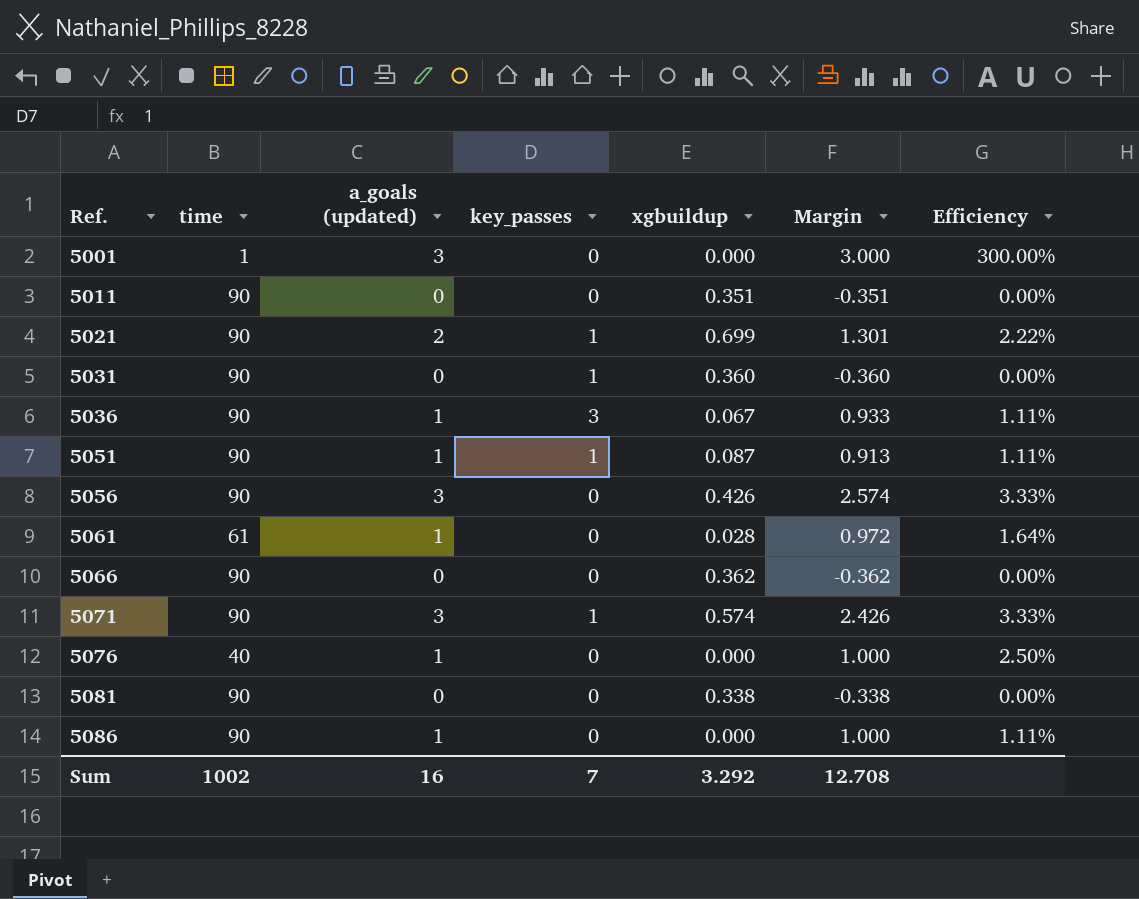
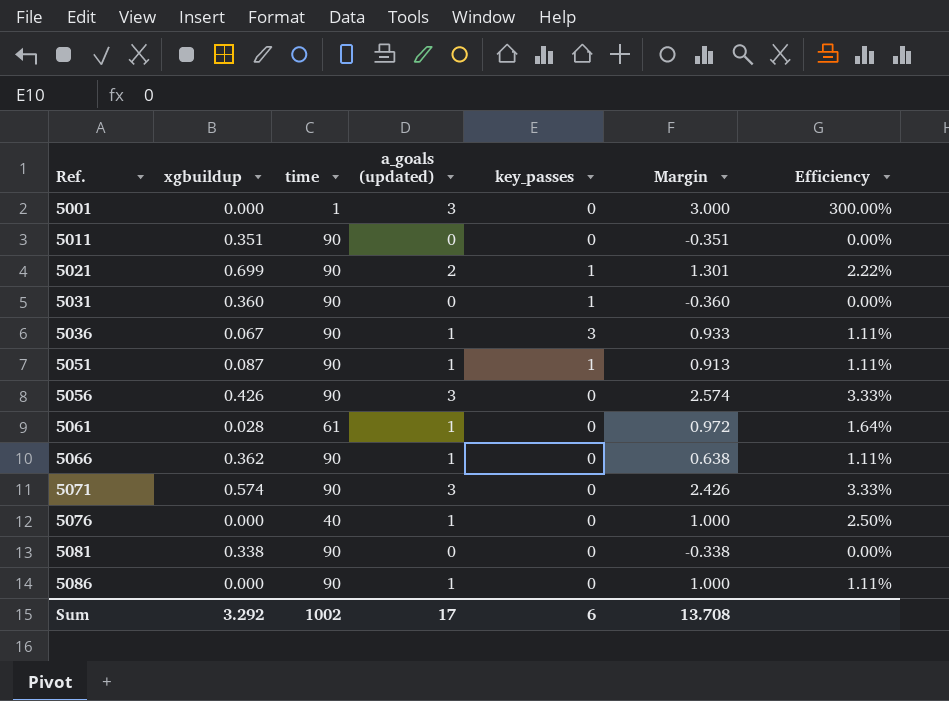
column xgbuildup | position: 5 -> 2
5066 | a_goals (updated): 0 -> 1
5066 | Margin: -0.362 -> 0.638
5066 | Efficiency: 0.00% -> 1.11%
5071 | key_passes: 1 -> 0
Sum | a_goals (updated): 16 -> 17
Sum | key_passes: 7 -> 6
Sum | Margin: 12.708 -> 13.708

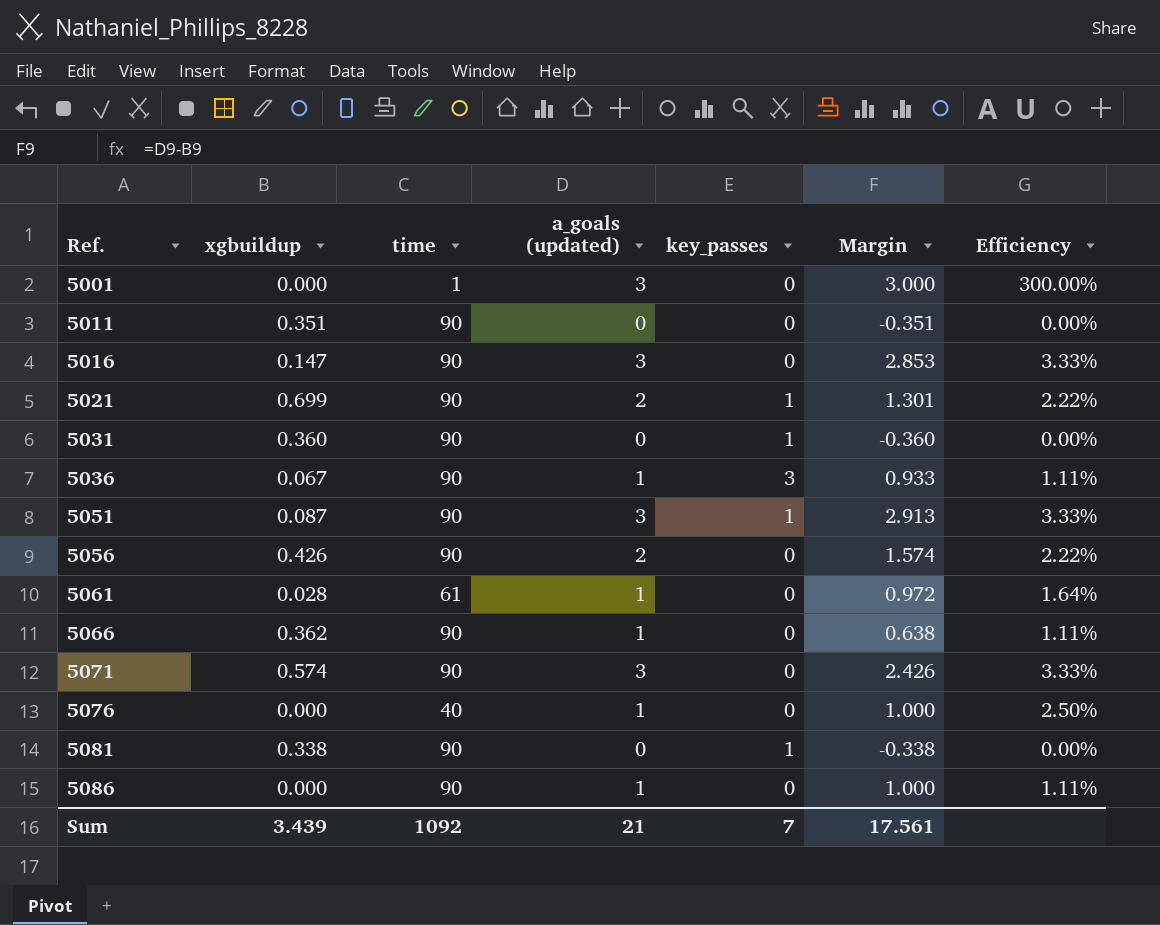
row 5016: none -> 0.147 | 90 | 3 | 0 | 2.853 | 3.33%
5051 | a_goals (updated): 1 -> 3
5051 | Margin: 0.913 -> 2.913
5051 | Efficiency: 1.11% -> 3.33%
5056 | a_goals (updated): 3 -> 2
5056 | Margin: 2.574 -> 1.574
5056 | Efficiency: 3.33% -> 2.22%
5081 | key_passes: 0 -> 1
Sum | xgbuildup: 3.292 -> 3.439
Sum | time: 1002 -> 1092
Sum | a_goals (updated): 17 -> 21
Sum | key_passes: 6 -> 7
Sum | Margin: 13.708 -> 17.561

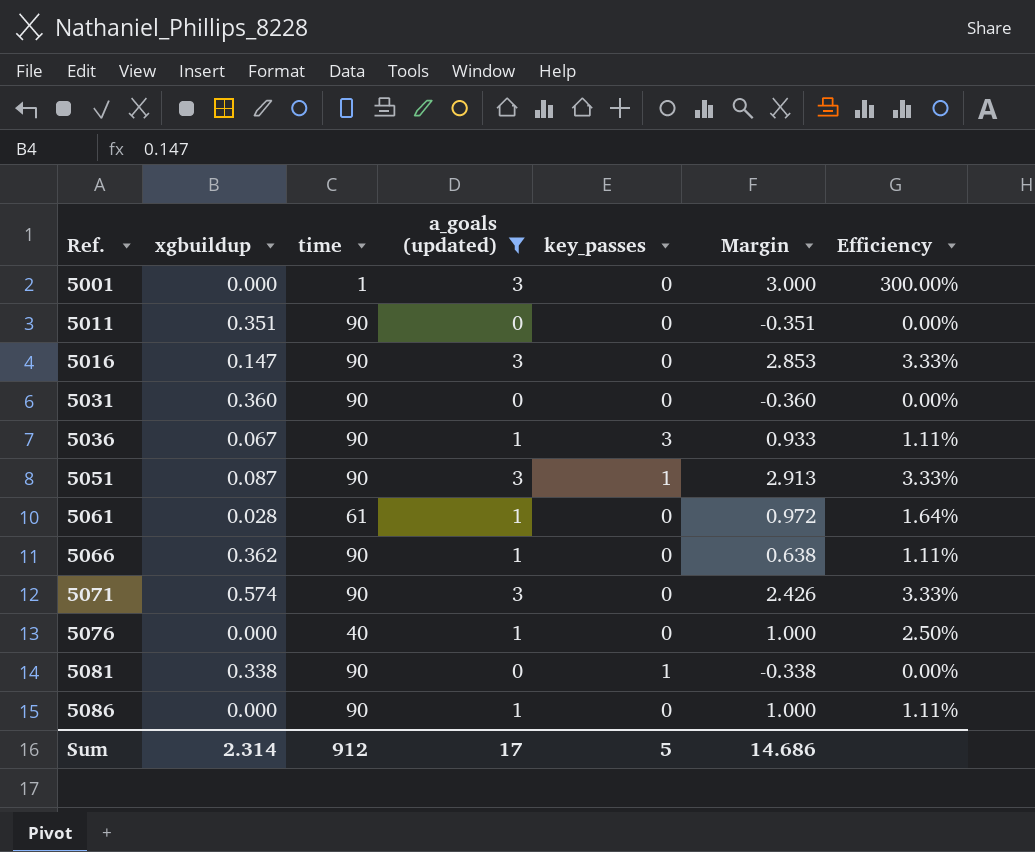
filter: none -> a_goals (updated) != 2
5031 | key_passes: 1 -> 0
Sum | xgbuildup: 3.439 -> 2.314
Sum | time: 1092 -> 912
Sum | a_goals (updated): 21 -> 17
Sum | key_passes: 7 -> 5
Sum | Margin: 17.561 -> 14.686

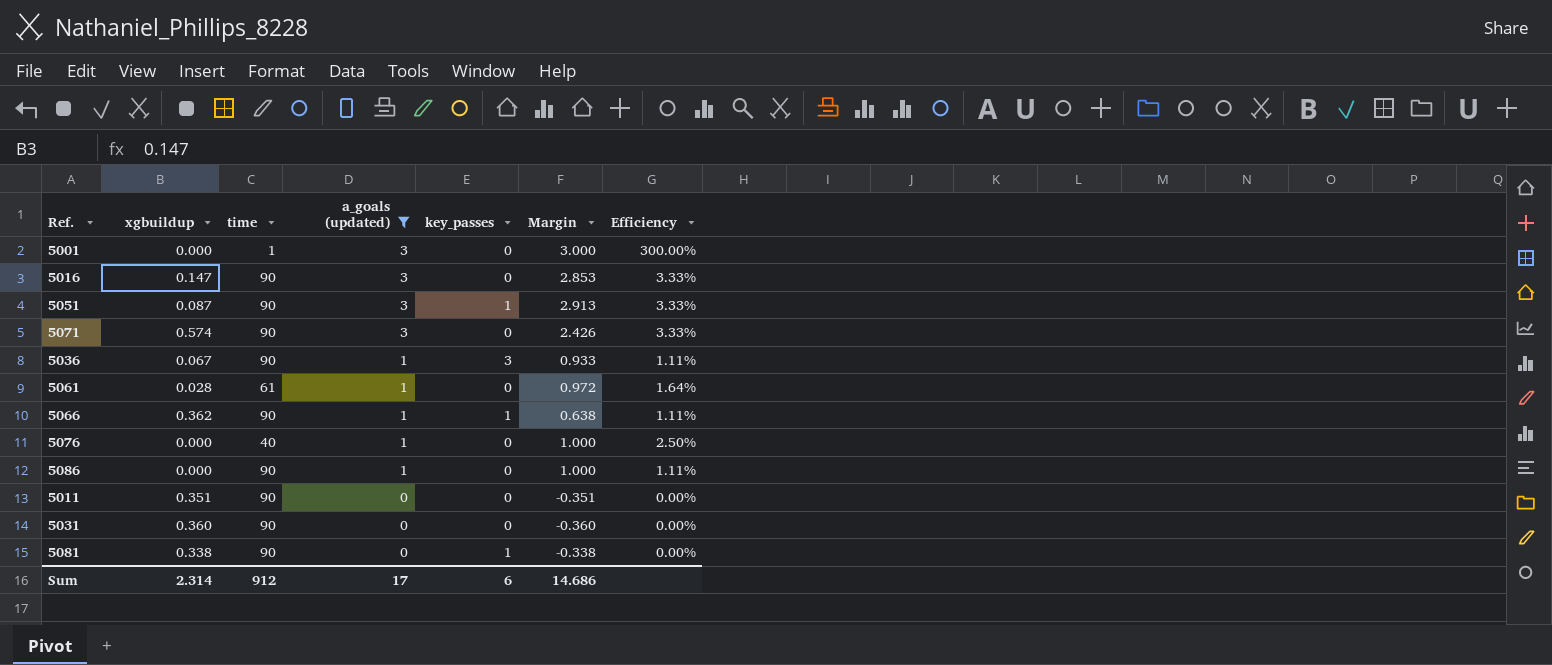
row order: Ref. ascending -> a_goals (updated) descending
5066 | key_passes: 0 -> 1
Sum | key_passes: 5 -> 6

